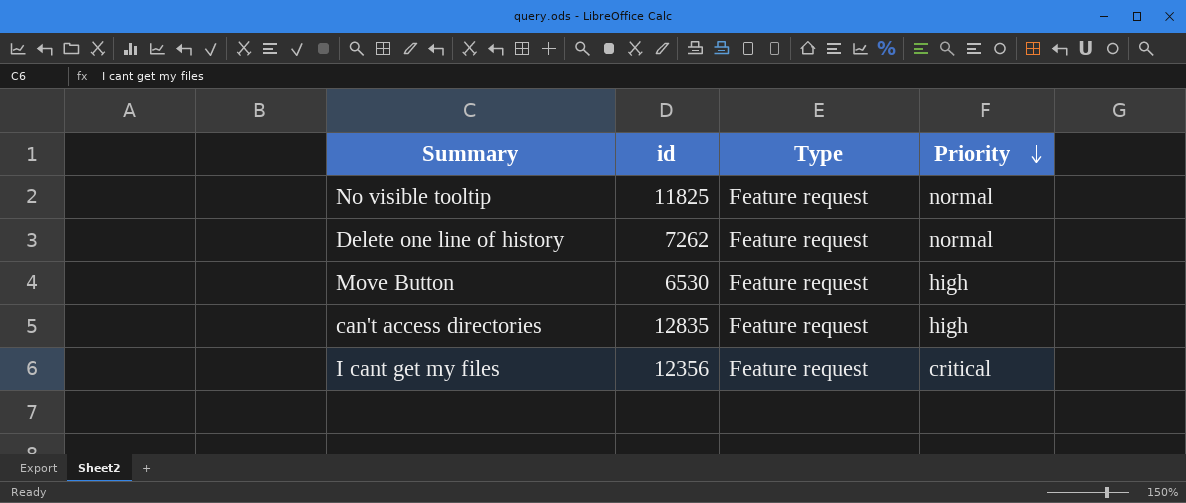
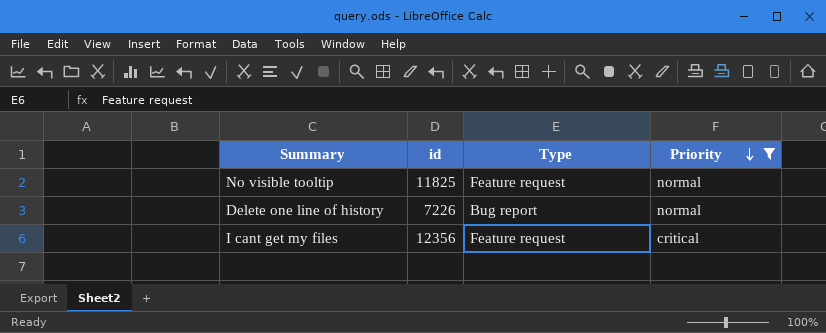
filter: none -> Priority != high
Delete one line of history | id: 7262 -> 7226
Delete one line of history | Type: Feature request -> Bug report

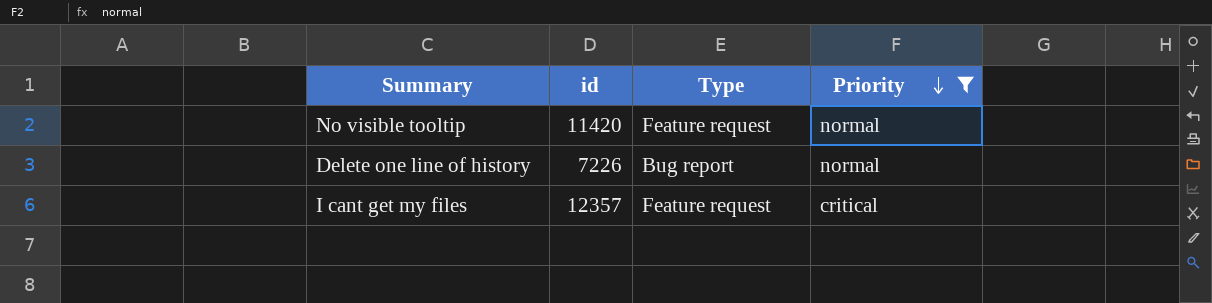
No visible tooltip | id: 11825 -> 11420
I cant get my files | id: 12356 -> 12357

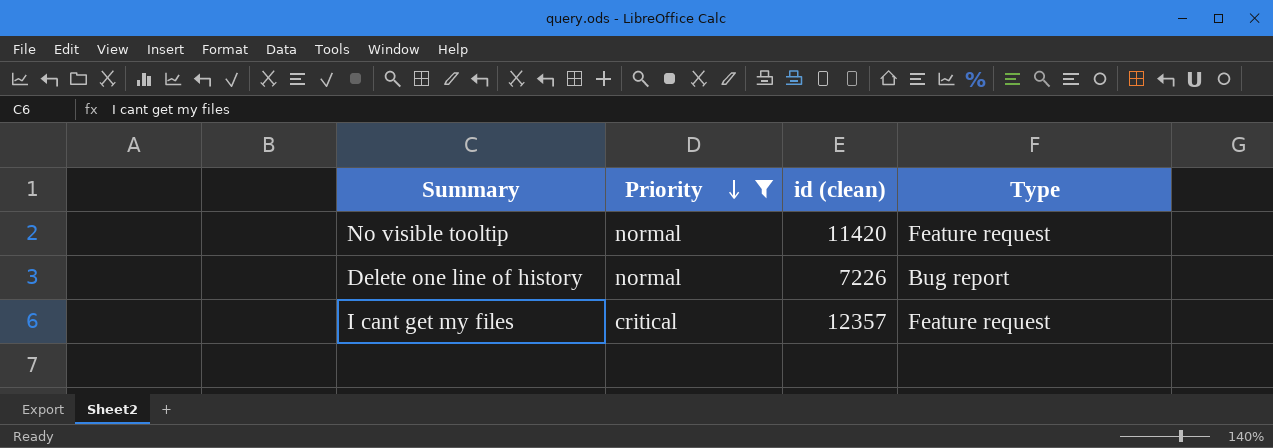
column Priority | position: 4 -> 2
column name: id -> id (clean)

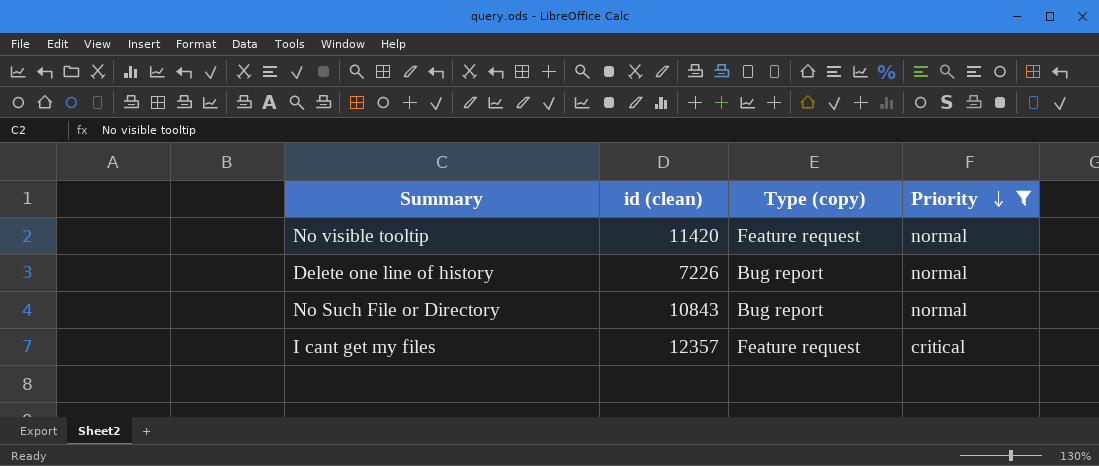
column name: Type -> Type (copy)
column Priority | position: 2 -> 4
row No Such File or Directory: none -> 10843 | Bug report | normal

